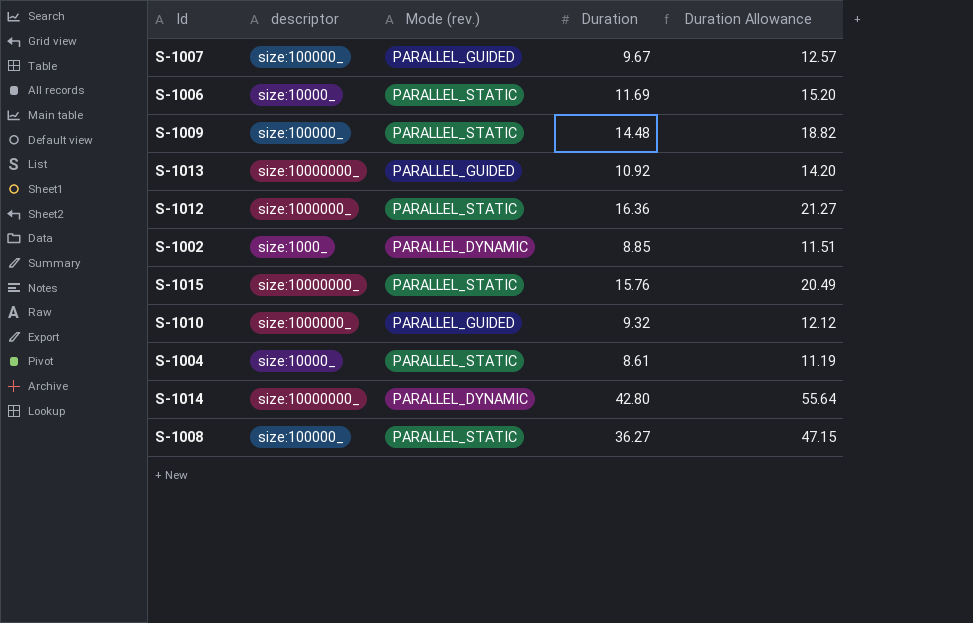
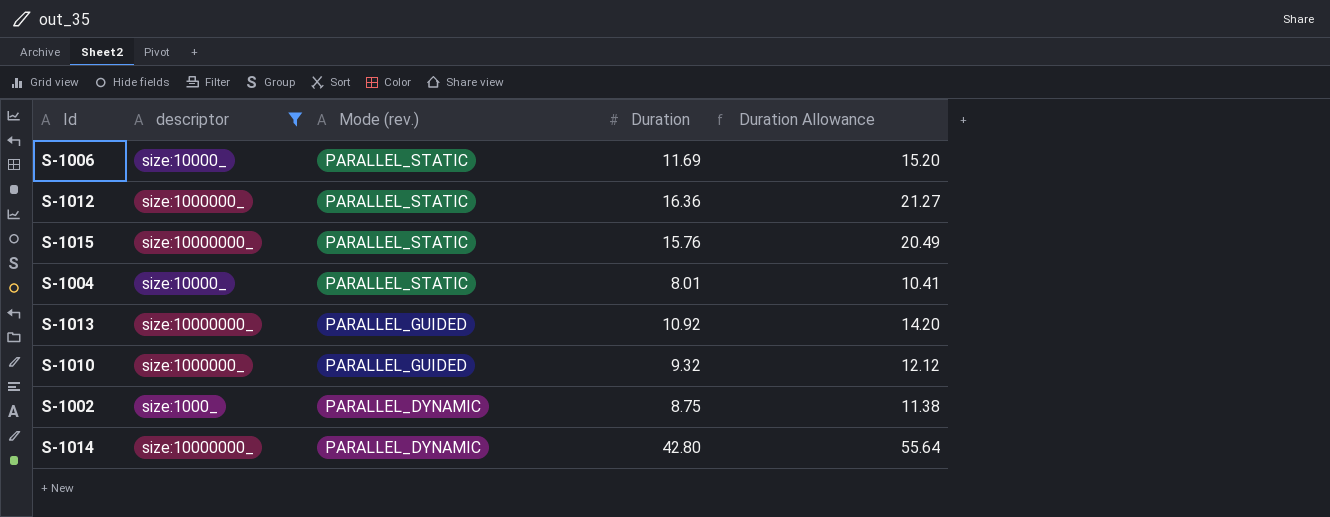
filter: none -> descriptor != size:100000_
row order: none -> Mode (rev.) descending
S-1004 | Duration: 8.61 -> 8.01
S-1004 | Duration Allowance: 11.19 -> 10.41
S-1002 | Duration: 8.85 -> 8.75
S-1002 | Duration Allowance: 11.51 -> 11.38

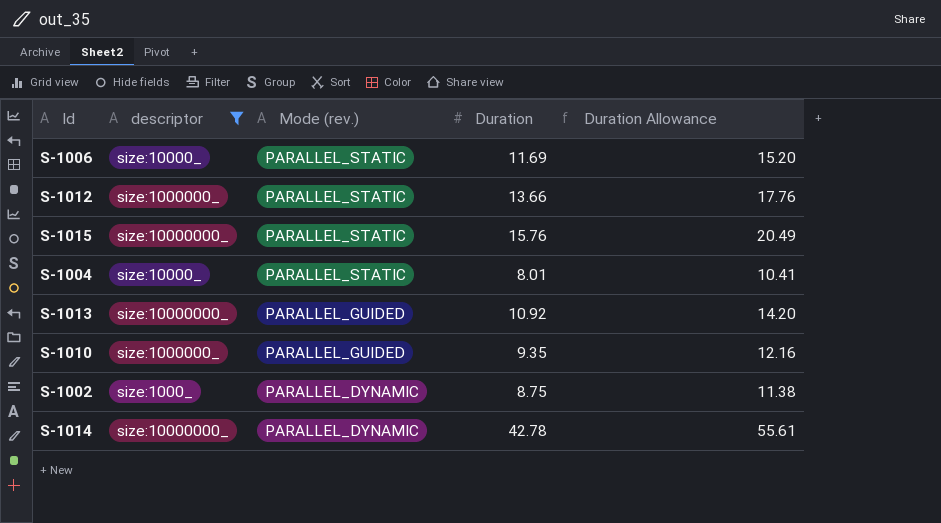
S-1012 | Duration: 16.36 -> 13.66
S-1012 | Duration Allowance: 21.27 -> 17.76
S-1010 | Duration: 9.32 -> 9.35
S-1010 | Duration Allowance: 12.12 -> 12.16
S-1014 | Duration: 42.80 -> 42.78
S-1014 | Duration Allowance: 55.64 -> 55.61

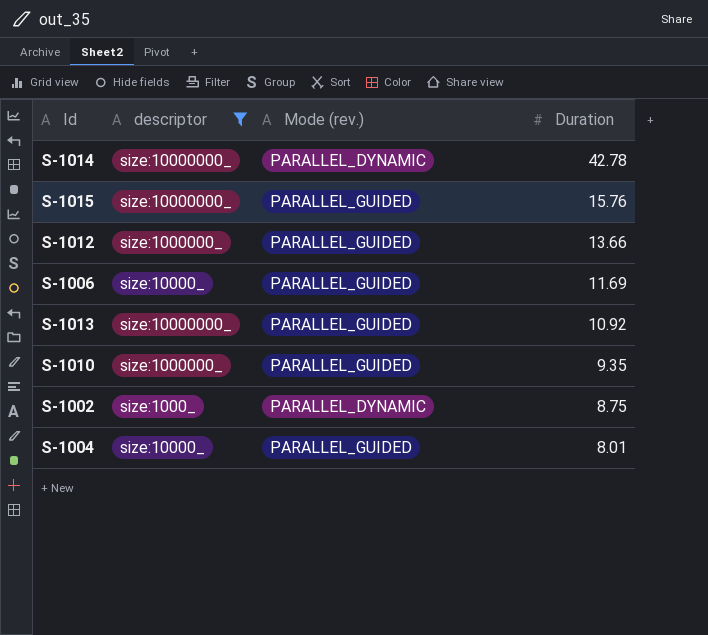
row order: Mode (rev.) descending -> Duration descending
column Duration Allowance | formula: [Duration] * 1.3 -> none
S-1015 | Mode (rev.): PARALLEL_STATIC -> PARALLEL_GUIDED
S-1012 | Mode (rev.): PARALLEL_STATIC -> PARALLEL_GUIDED
S-1006 | Mode (rev.): PARALLEL_STATIC -> PARALLEL_GUIDED
S-1004 | Mode (rev.): PARALLEL_STATIC -> PARALLEL_GUIDED

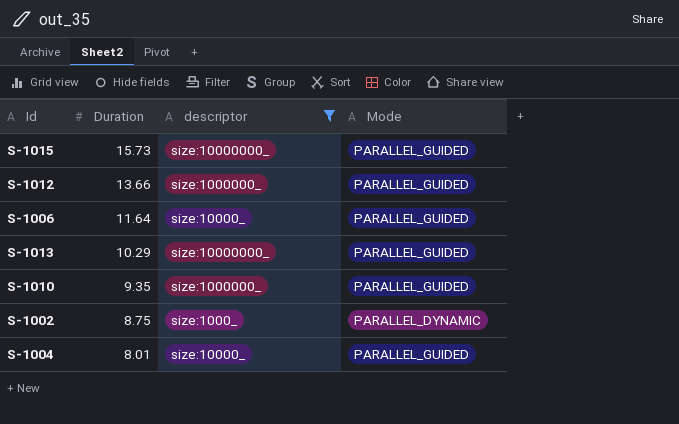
column Duration | position: 4 -> 2
column name: Mode (rev.) -> Mode
row S-1014: size:10000000_ | PARALLEL_DYNAMIC | 42.78 -> none
S-1015 | Duration: 15.76 -> 15.73
S-1006 | Duration: 11.69 -> 11.64
S-1013 | Duration: 10.92 -> 10.29

